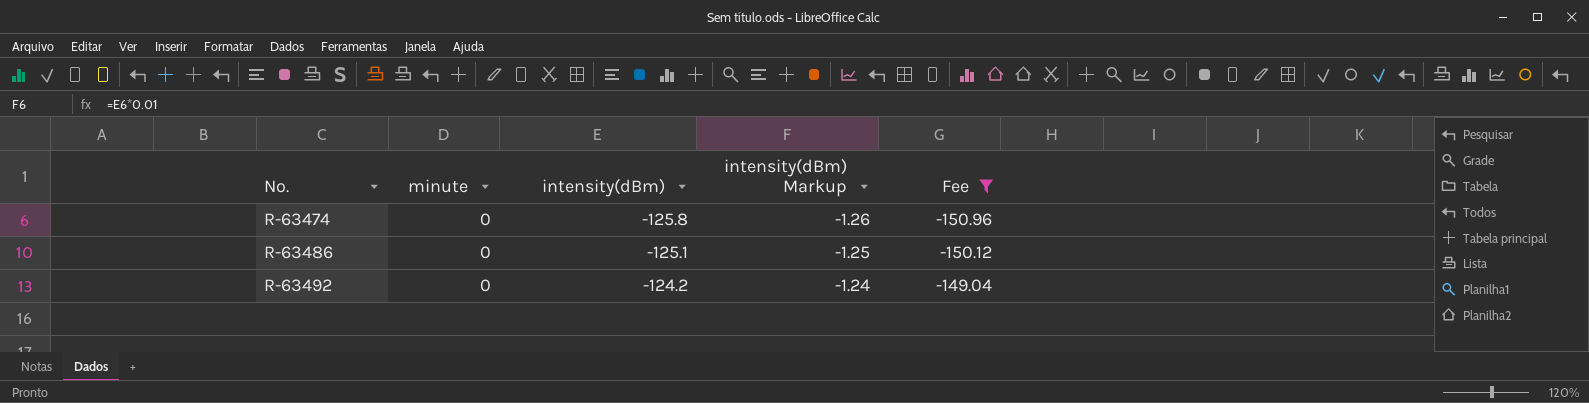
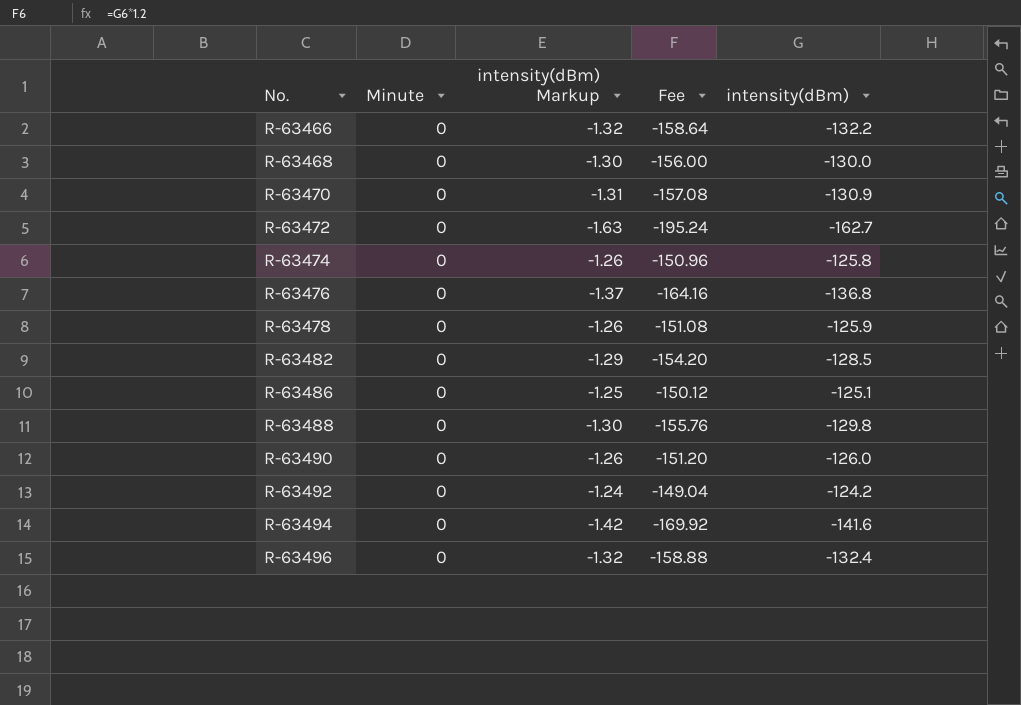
filter: Fee >= -150.96 -> none
column name: minute -> Minute
column intensity(dBm) | position: 3 -> 5

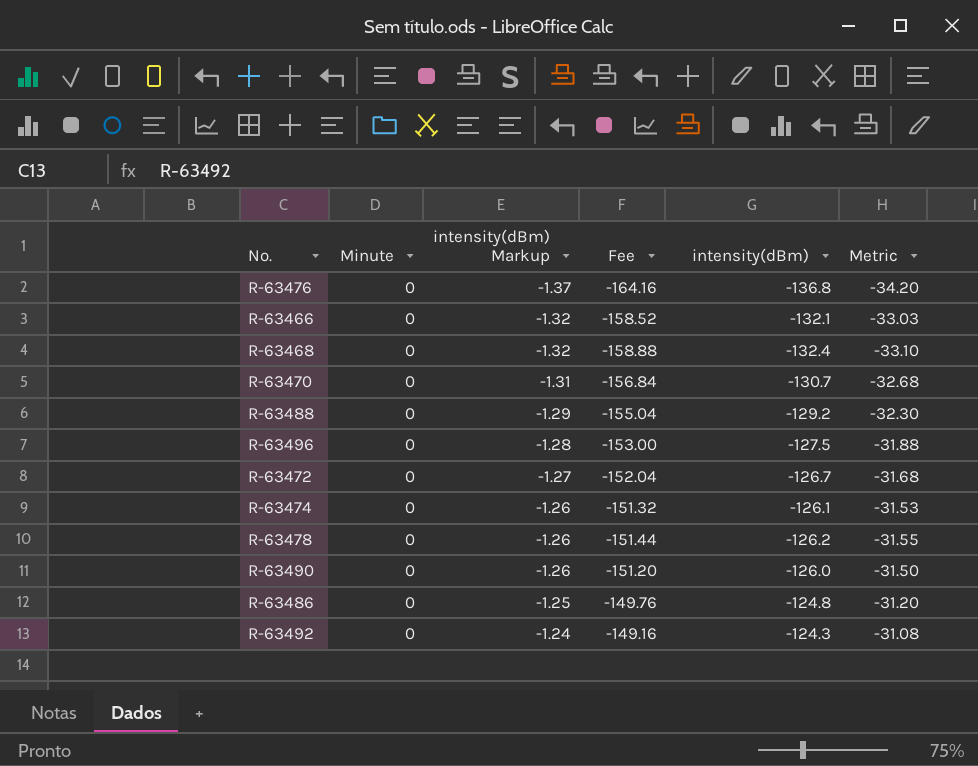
row order: No. ascending -> intensity(dBm) Markup ascending
column Metric | formula: none -> [intensity(dBm)] * 0.25
row R-63482: 0 | -1.29 | -154.20 | -128.5 -> none
row R-63494: 0 | -1.42 | -169.92 | -141.6 -> none
R-63466 | Fee: -158.64 -> -158.52
R-63466 | intensity(dBm): -132.2 -> -132.1
R-63468 | intensity(dBm) Markup: -1.30 -> -1.32
R-63468 | Fee: -156.00 -> -158.88
R-63468 | intensity(dBm): -130.0 -> -132.4
R-63470 | Fee: -157.08 -> -156.84
R-63470 | intensity(dBm): -130.9 -> -130.7
R-63488 | intensity(dBm) Markup: -1.30 -> -1.29
R-63488 | Fee: -155.76 -> -155.04
R-63488 | intensity(dBm): -129.8 -> -129.2
R-63496 | intensity(dBm) Markup: -1.32 -> -1.28
R-63496 | Fee: -158.88 -> -153.00
R-63496 | intensity(dBm): -132.4 -> -127.5
R-63472 | intensity(dBm) Markup: -1.63 -> -1.27
R-63472 | Fee: -195.24 -> -152.04
R-63472 | intensity(dBm): -162.7 -> -126.7
R-63474 | Fee: -150.96 -> -151.32
R-63474 | intensity(dBm): -125.8 -> -126.1
R-63478 | Fee: -151.08 -> -151.44
R-63478 | intensity(dBm): -125.9 -> -126.2
R-63486 | Fee: -150.12 -> -149.76
R-63486 | intensity(dBm): -125.1 -> -124.8
R-63492 | Fee: -149.04 -> -149.16
R-63492 | intensity(dBm): -124.2 -> -124.3

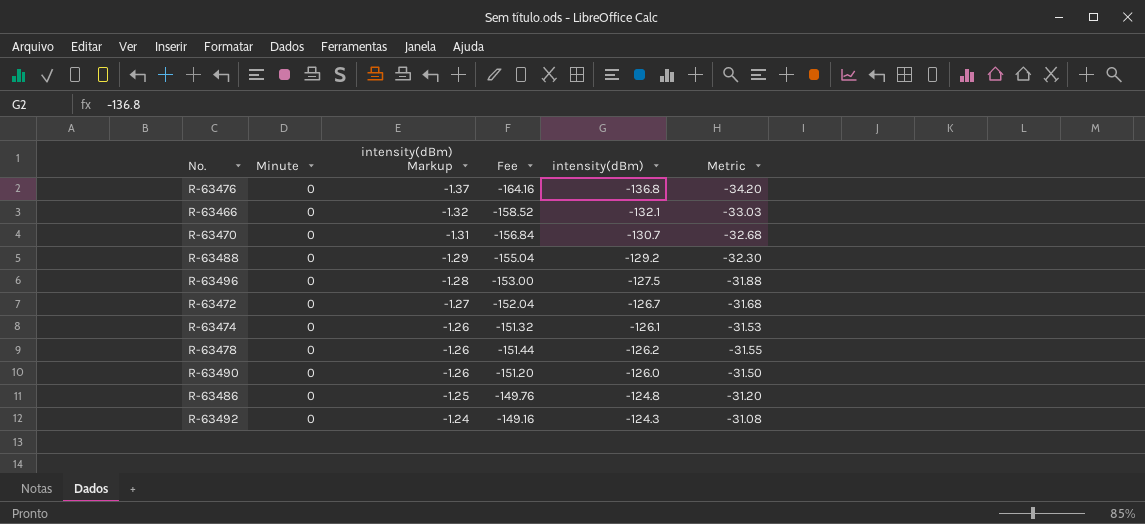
row R-63468: 0 | -1.32 | -158.88 | -132.4 | -33.10 -> none

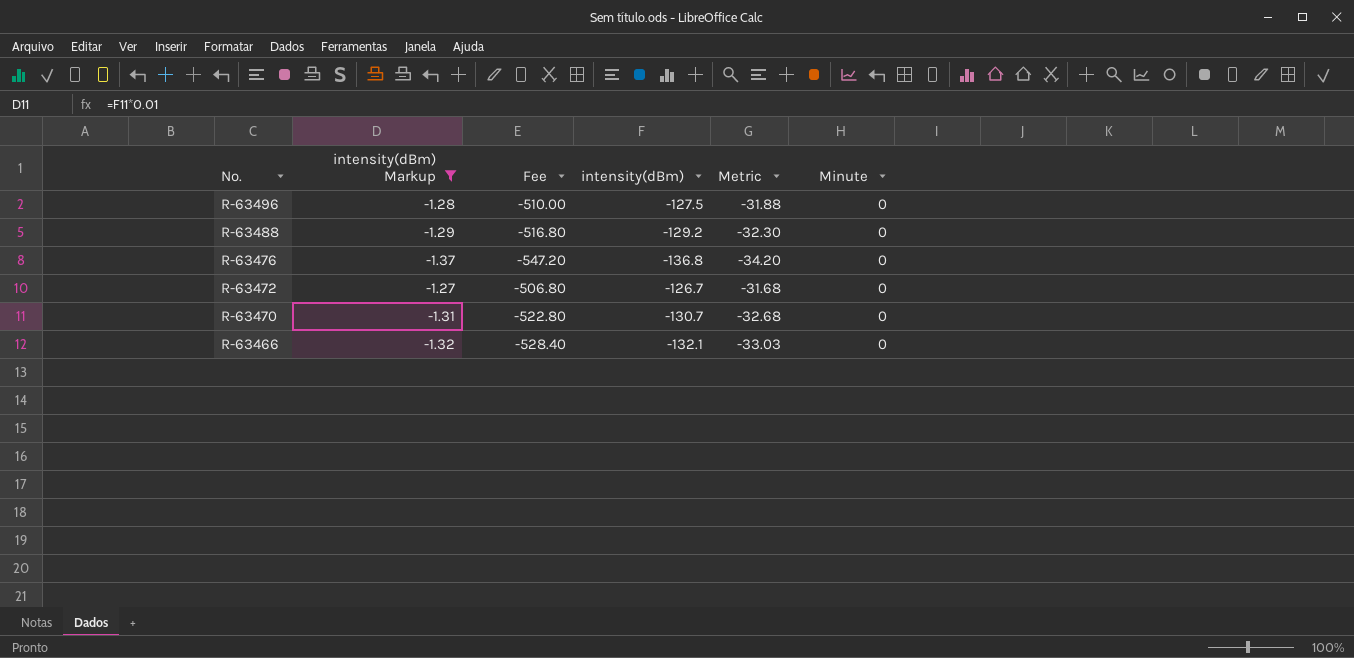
filter: none -> intensity(dBm) Markup <= -1.27
row order: intensity(dBm) Markup ascending -> No. descending
column Fee | formula: [intensity(dBm)] * 1.2 -> [intensity(dBm)] * 4
column Minute | position: 2 -> 6

